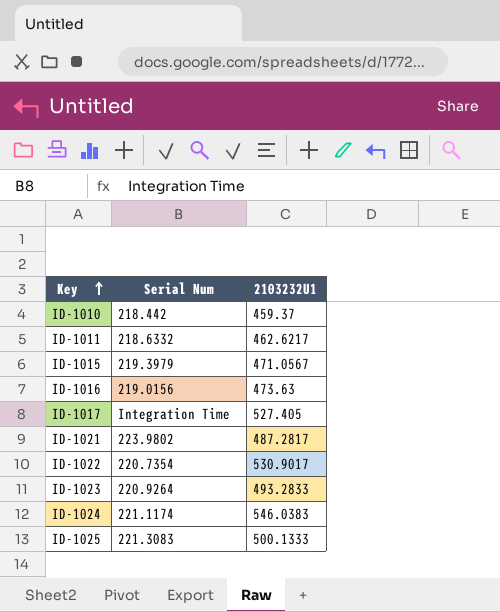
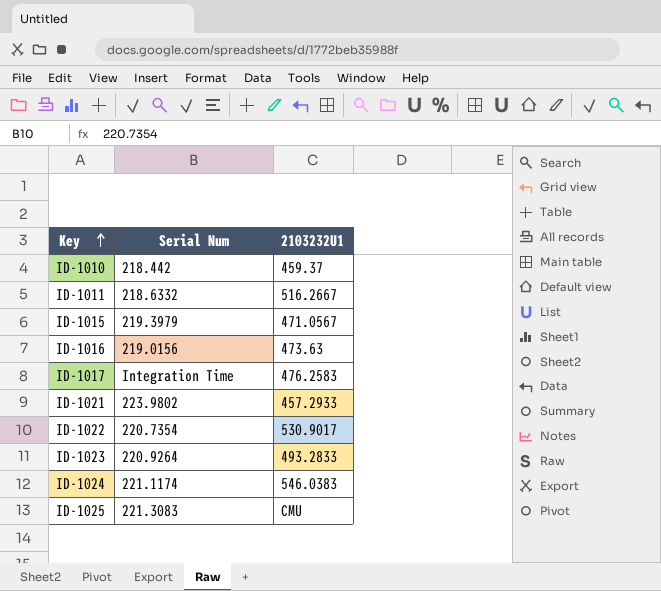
ID-1011 | 2103232U1: 462.6217 -> 516.2667
ID-1017 | 2103232U1: 527.405 -> 476.2583
ID-1021 | 2103232U1: 487.2817 -> 457.2933
ID-1025 | 2103232U1: 500.1333 -> CMU

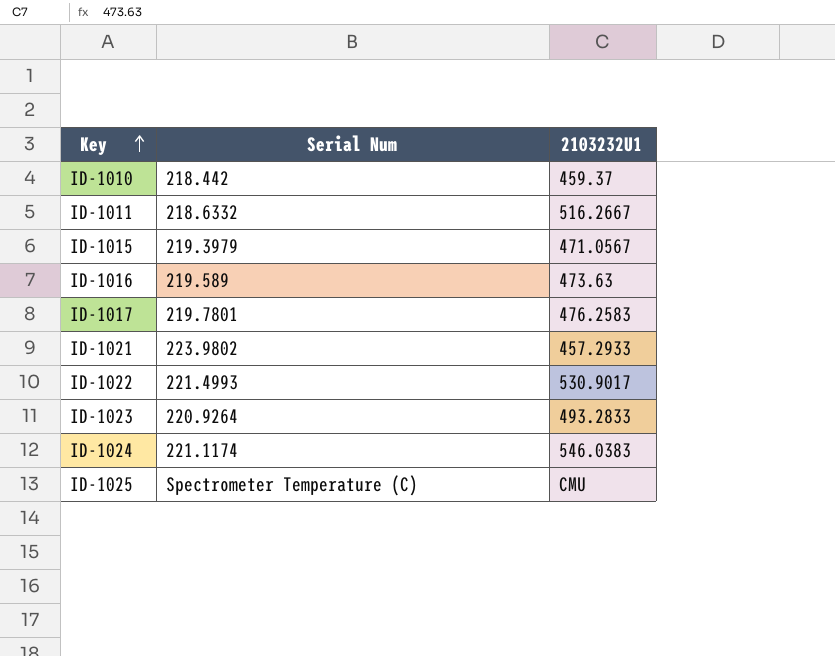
ID-1016 | Serial Num: 219.0156 -> 219.589
ID-1017 | Serial Num: Integration Time -> 219.7801
ID-1022 | Serial Num: 220.7354 -> 221.4993
ID-1025 | Serial Num: 221.3083 -> Spectrometer Temperature (C)

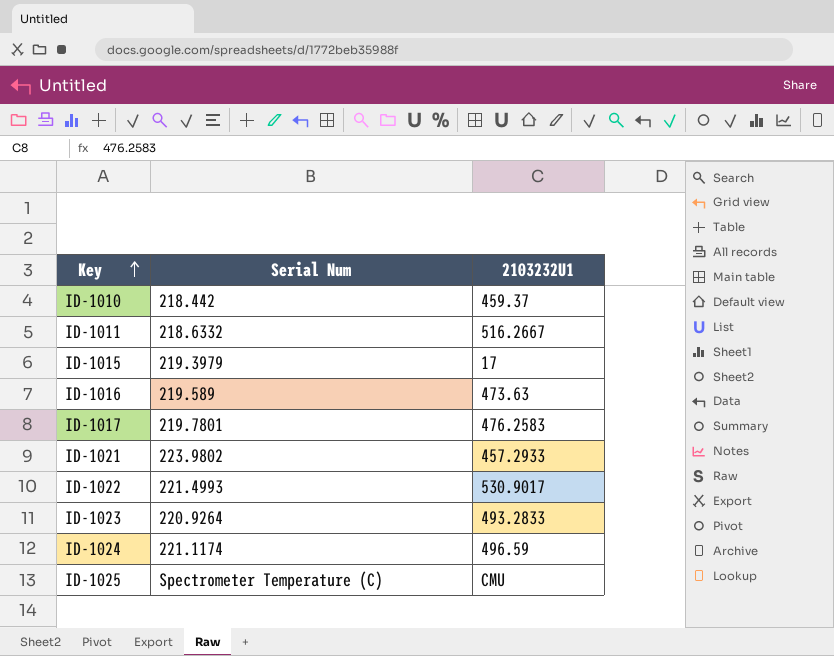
ID-1015 | 2103232U1: 471.0567 -> 17
ID-1024 | 2103232U1: 546.0383 -> 496.59

